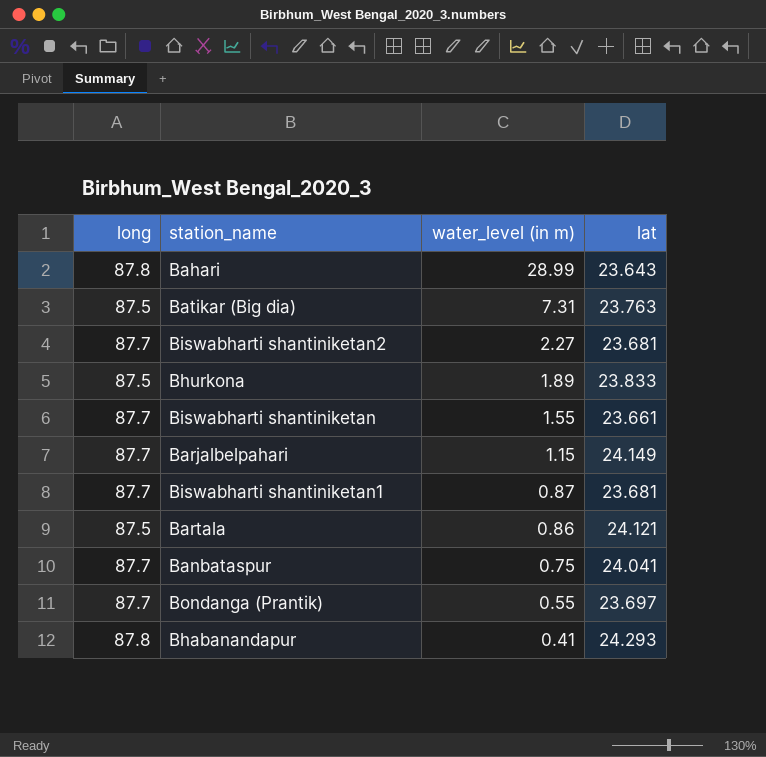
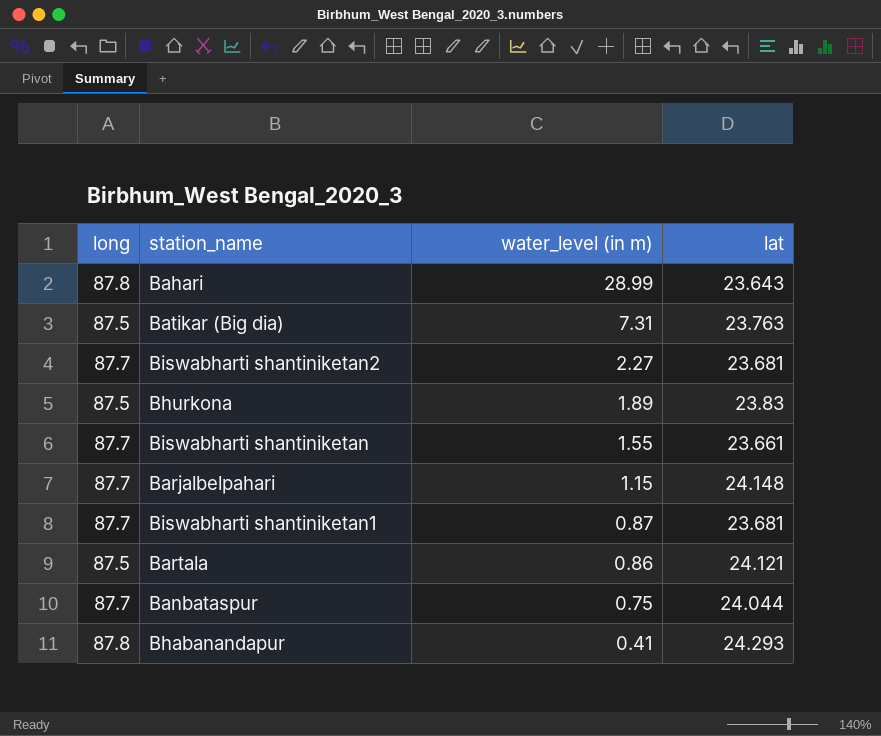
row Bondanga (Prantik): 87.7 | 0.55 | 23.697 -> none
Bhurkona | lat: 23.833 -> 23.83
Barjalbelpahari | lat: 24.149 -> 24.148
Banbataspur | lat: 24.041 -> 24.044

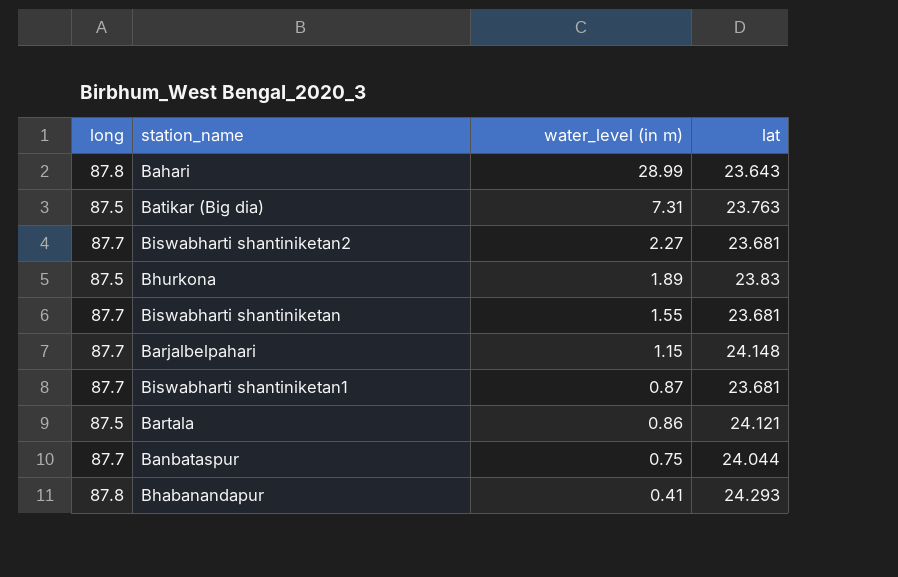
Biswabharti shantiniketan | lat: 23.661 -> 23.681

